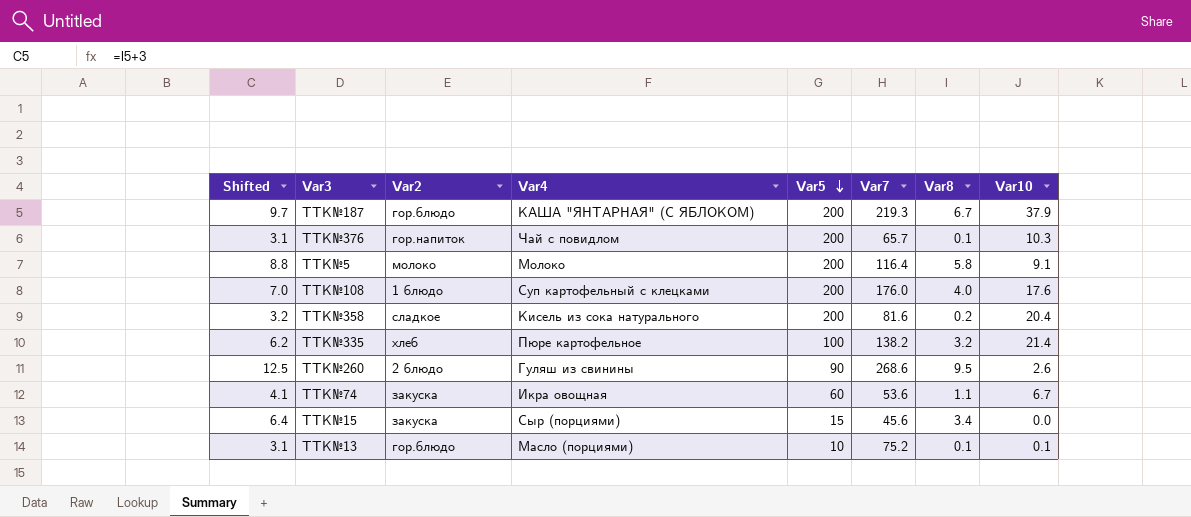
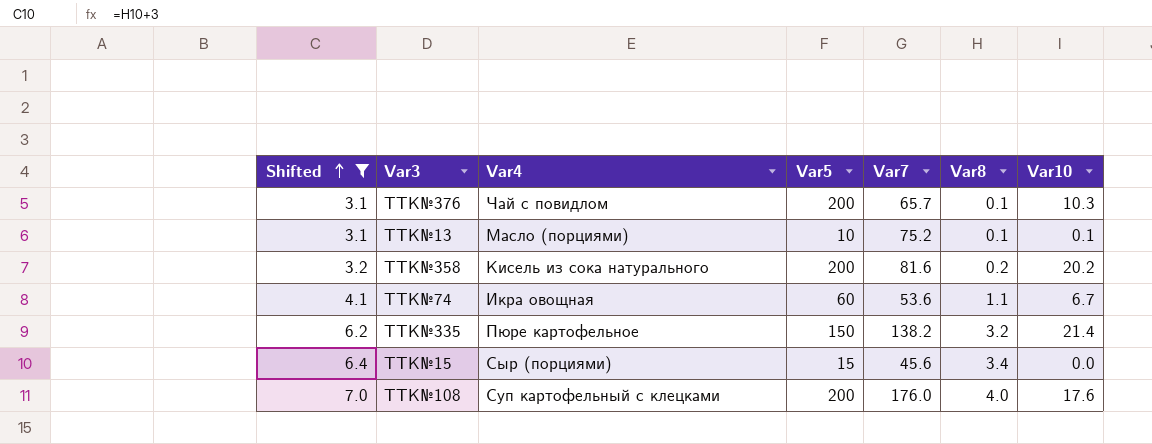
filter: none -> Shifted <= 7.0
row order: Var5 descending -> Shifted ascending
column Var2 | position: 3 -> none
ТТК№358 | Var10: 20.4 -> 20.2
ТТК№335 | Var5: 100 -> 150

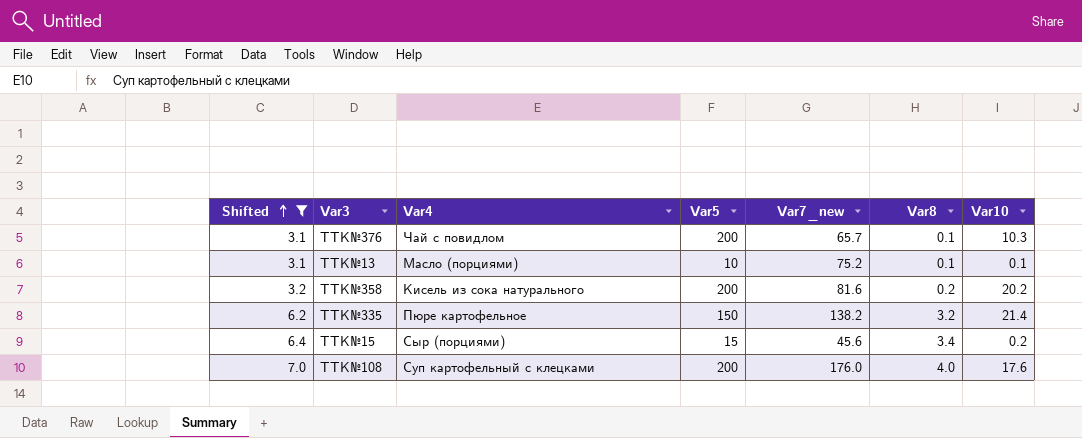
column name: Var7 -> Var7_new
row ТТК№74: 4.1 | Икра овощная | 60 | 53.6 | 1.1 | 6.7 -> none
ТТК№15 | Var10: 0.0 -> 0.2

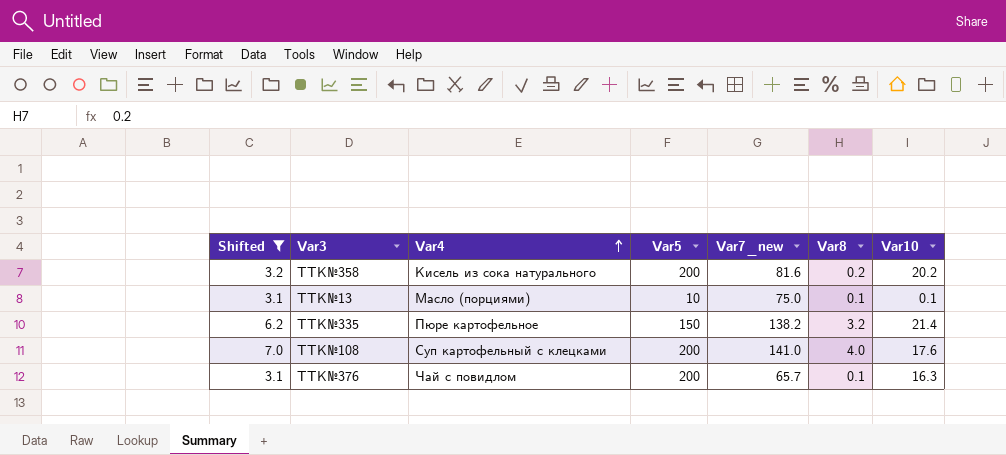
row order: Shifted ascending -> Var4 ascending
row ТТК№15: 6.4 | Сыр (порциями) | 15 | 45.6 | 3.4 | 0.2 -> none
ТТК№13 | Var7_new: 75.2 -> 75.0
ТТК№108 | Var7_new: 176.0 -> 141.0
ТТК№376 | Var10: 10.3 -> 16.3

